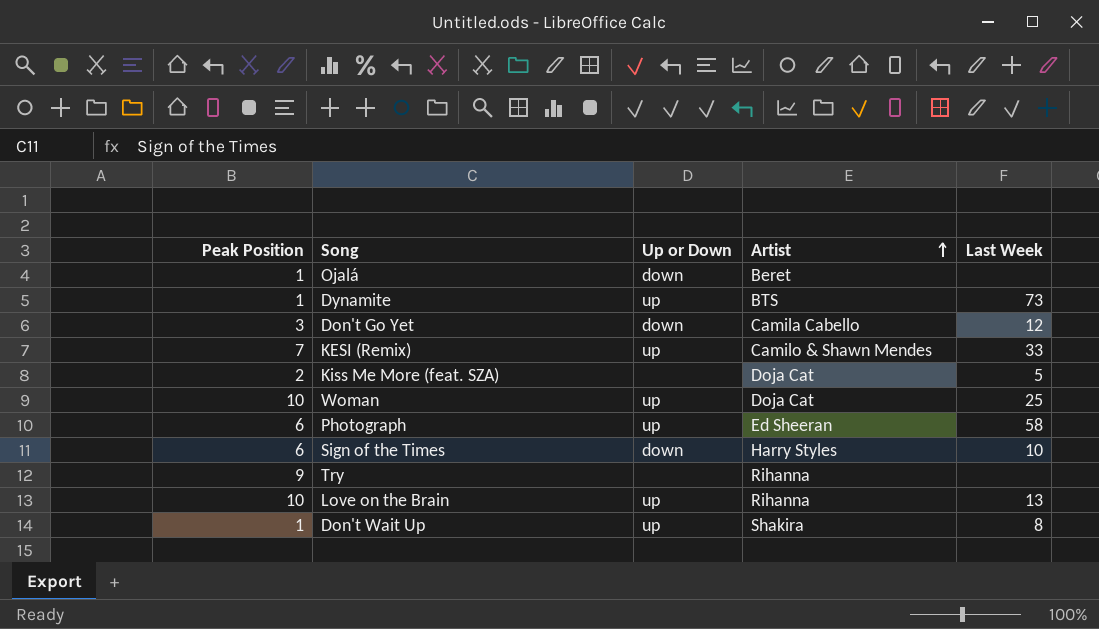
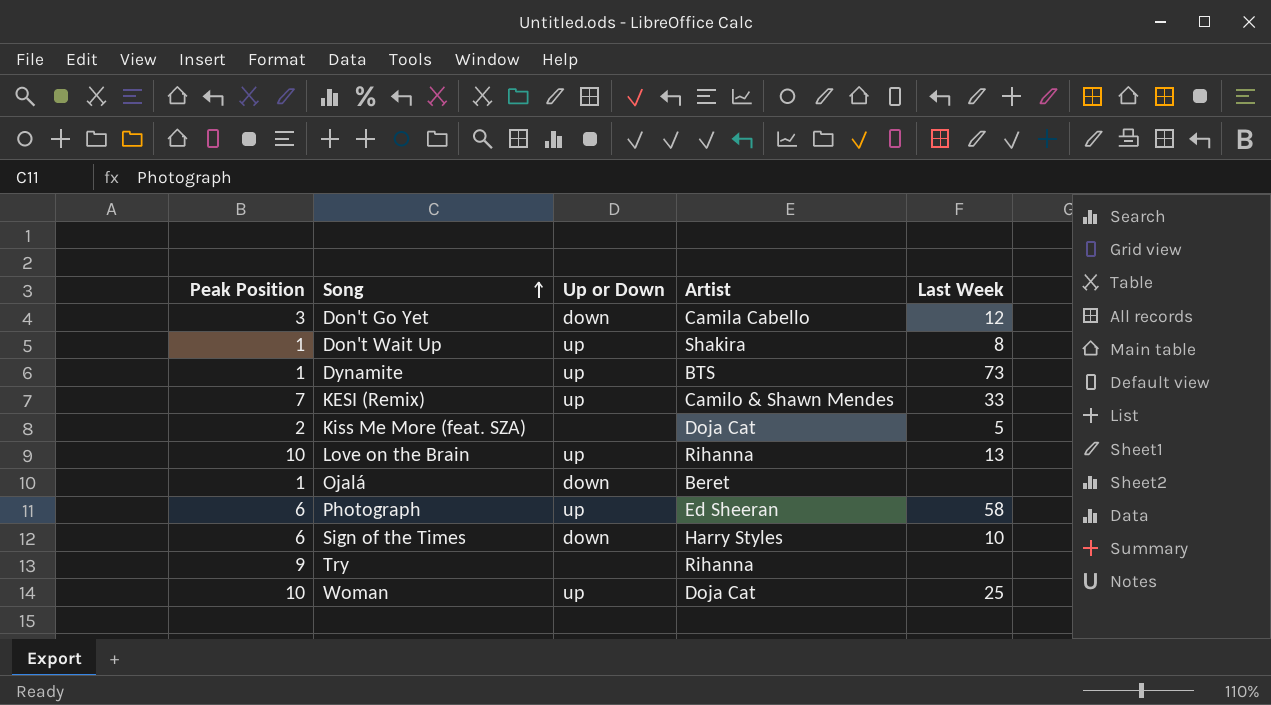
row order: Artist ascending -> Song ascending

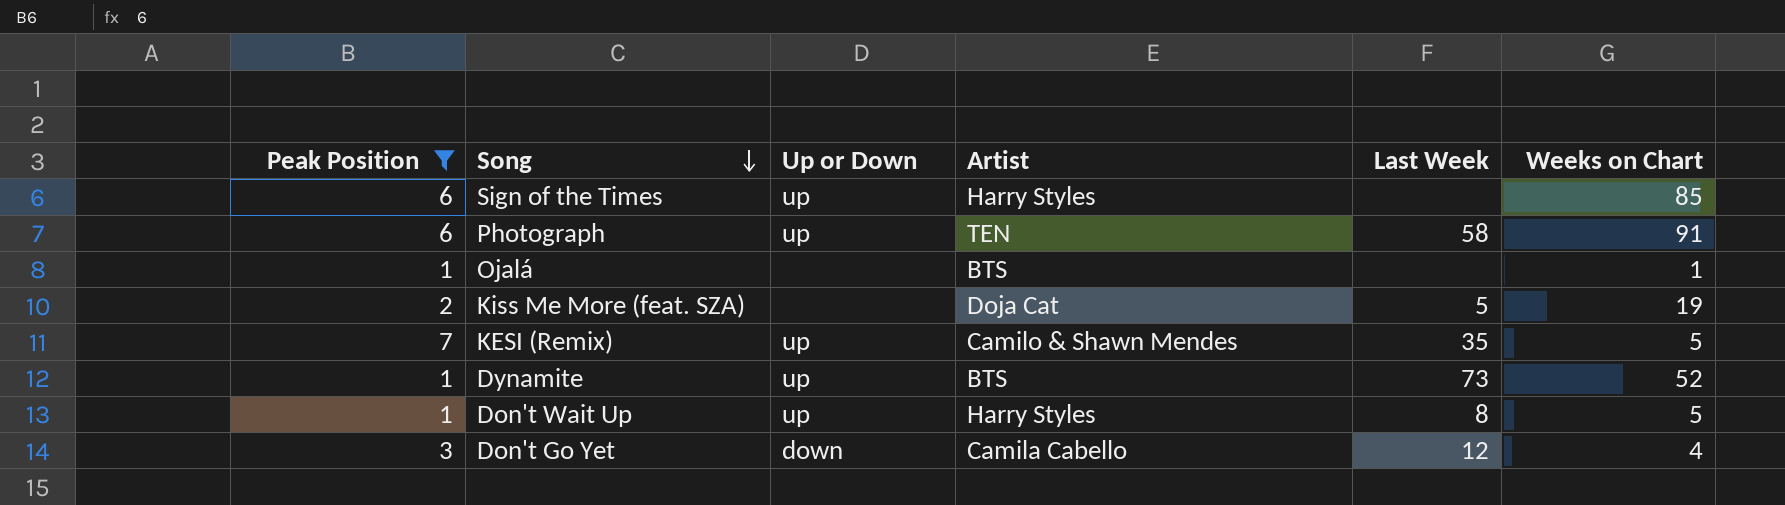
filter: none -> Peak Position <= 7
row order: Song ascending -> Song descending
column Weeks on Chart | position: none -> 6
Sign of the Times | Up or Down: down -> up
Sign of the Times | Last Week: 10 -> none
Photograph | Artist: Ed Sheeran -> TEN
Ojalá | Up or Down: down -> none
Ojalá | Artist: Beret -> BTS
KESI (Remix) | Last Week: 33 -> 35
Don't Wait Up | Artist: Shakira -> Harry Styles

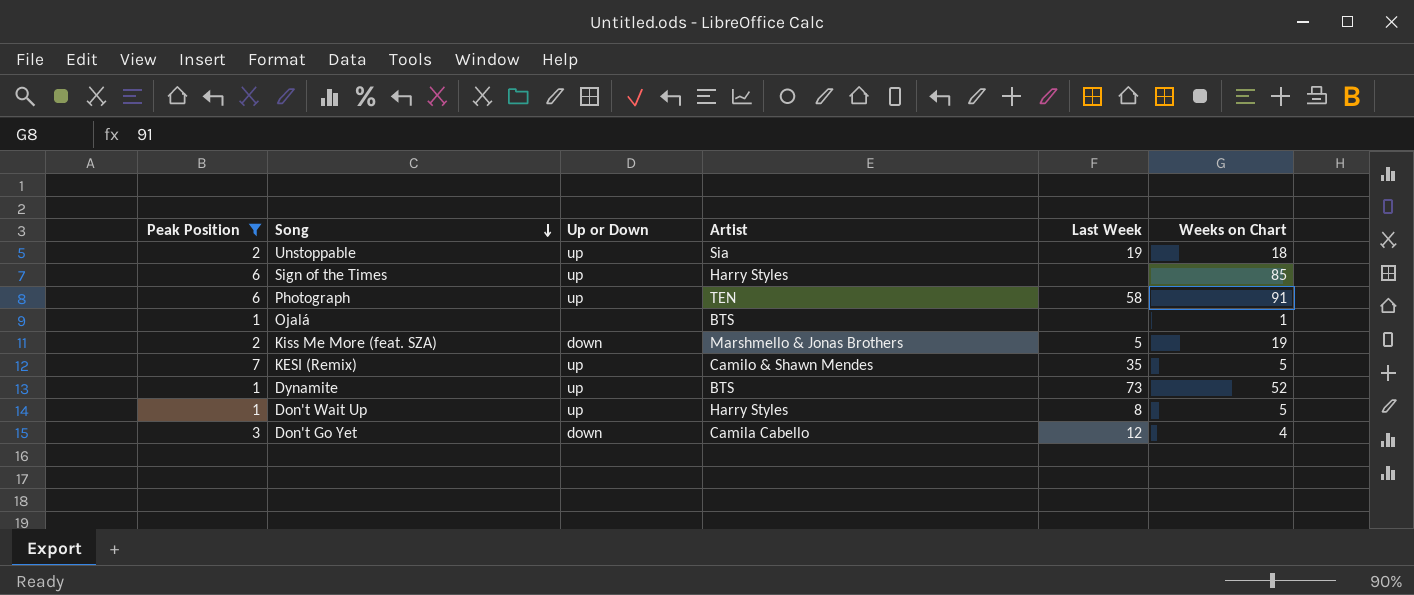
row Unstoppable: none -> 2 | up | Sia | 19 | 18
Kiss Me More (feat. SZA) | Up or Down: none -> down
Kiss Me More (feat. SZA) | Artist: Doja Cat -> Marshmello & Jonas Brothers

